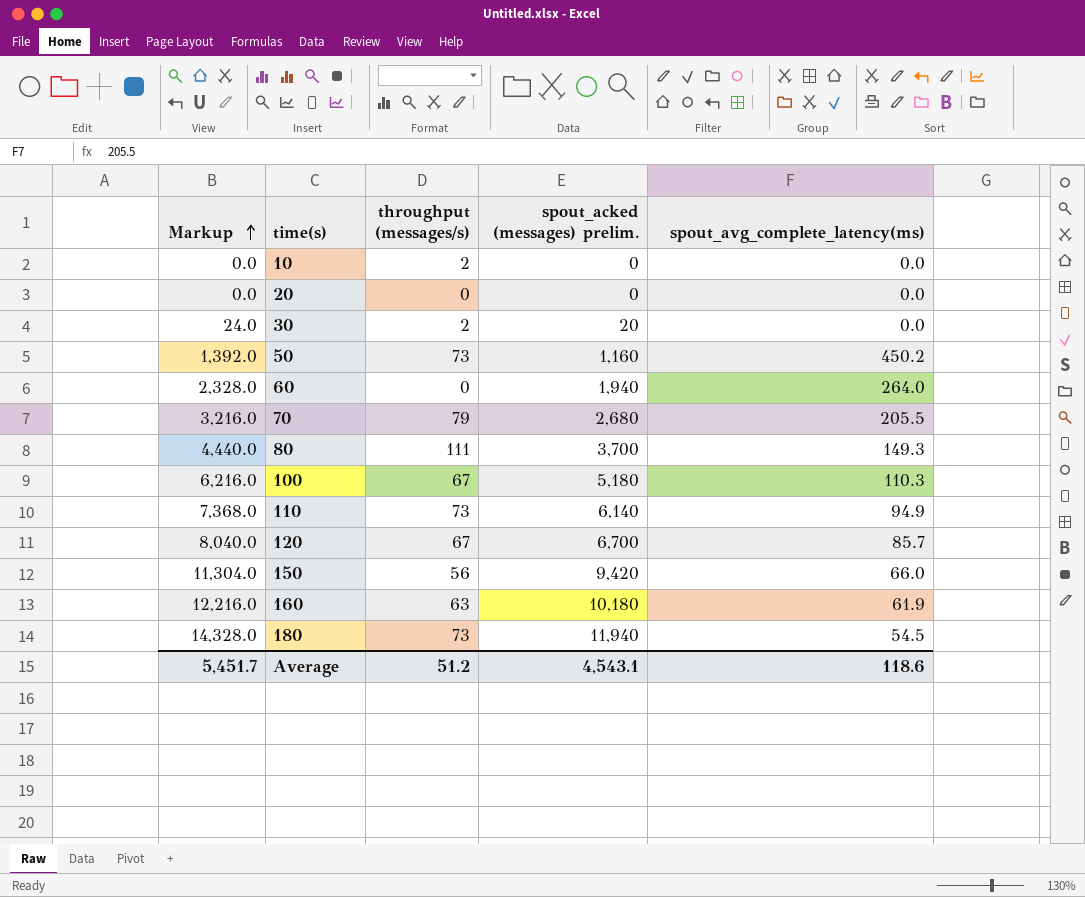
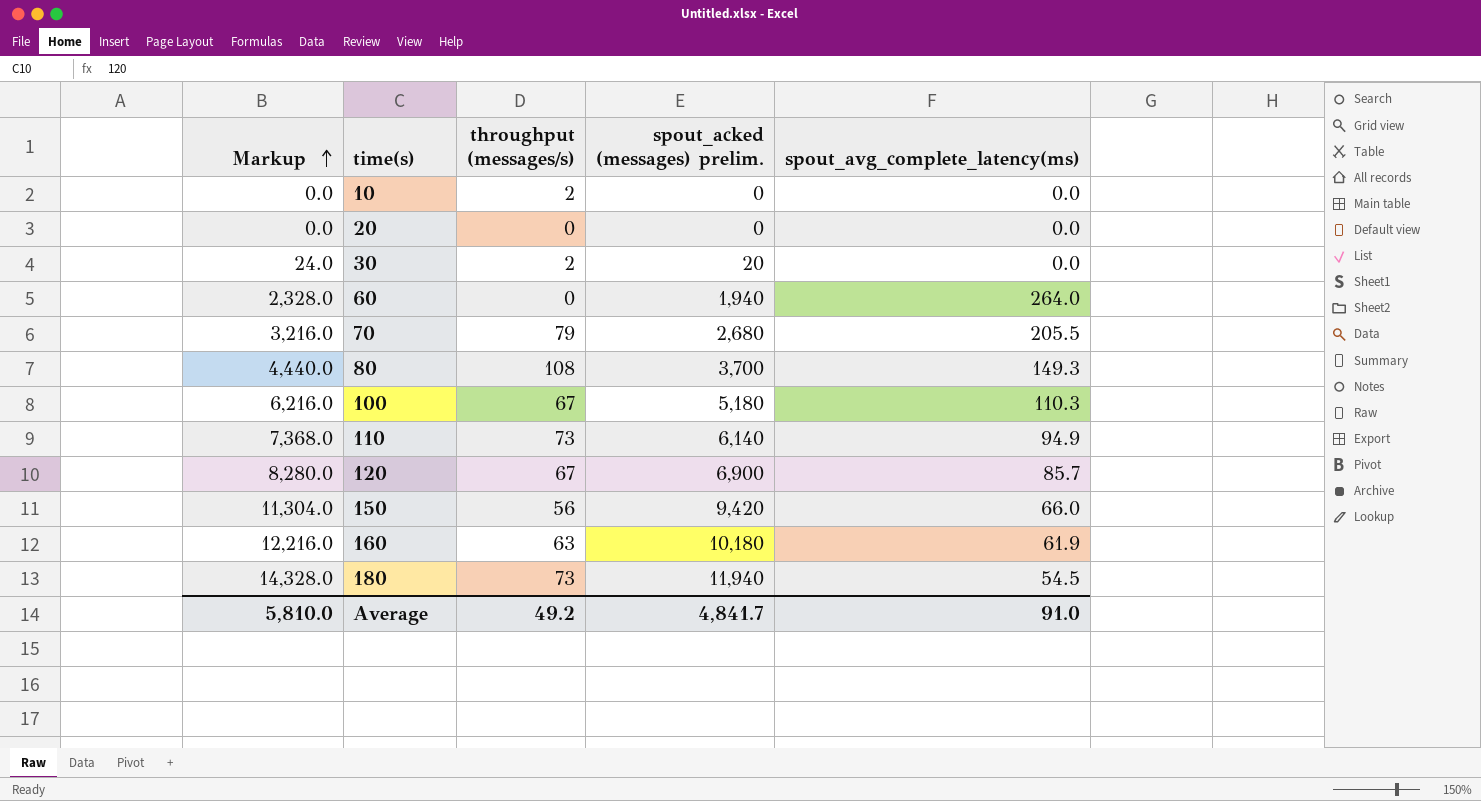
row 50: 1,392.0 | 73 | 1,160 | 450.2 -> none
80 | throughput (messages/s): 111 -> 108
120 | Markup: 8,040.0 -> 8,280.0
120 | spout_acked (messages) prelim.: 6,700 -> 6,900
Average | Markup: 5,451.7 -> 5,810.0
Average | throughput (messages/s): 51.2 -> 49.2
Average | spout_acked (messages) prelim.: 4,543.1 -> 4,841.7
Average | spout_avg_complete_latency(ms): 118.6 -> 91.0

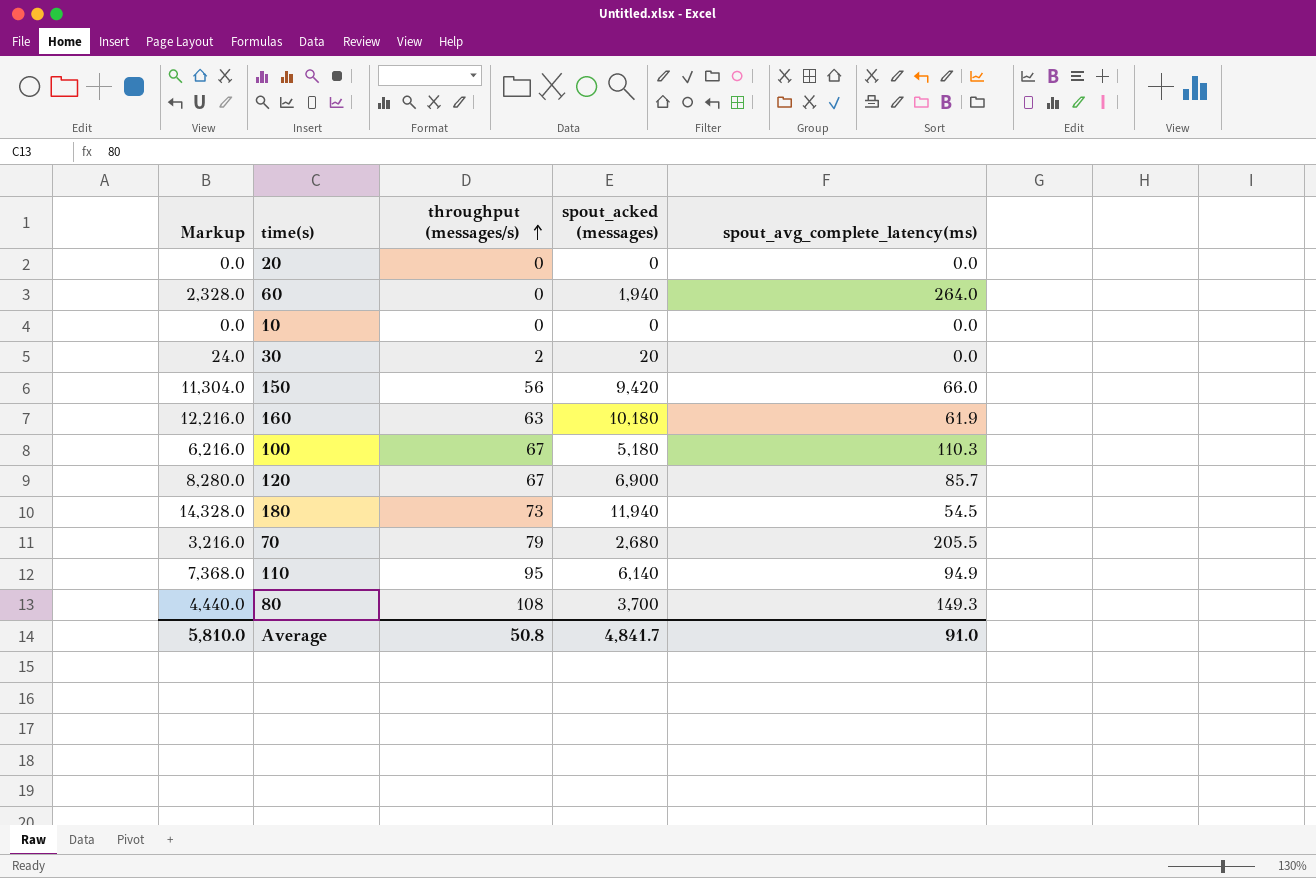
row order: Markup ascending -> throughput (messages/s) ascending
column name: spout_acked (messages) prelim. -> spout_acked (messages)
10 | throughput (messages/s): 2 -> 0
110 | throughput (messages/s): 73 -> 95
Average | throughput (messages/s): 49.2 -> 50.8

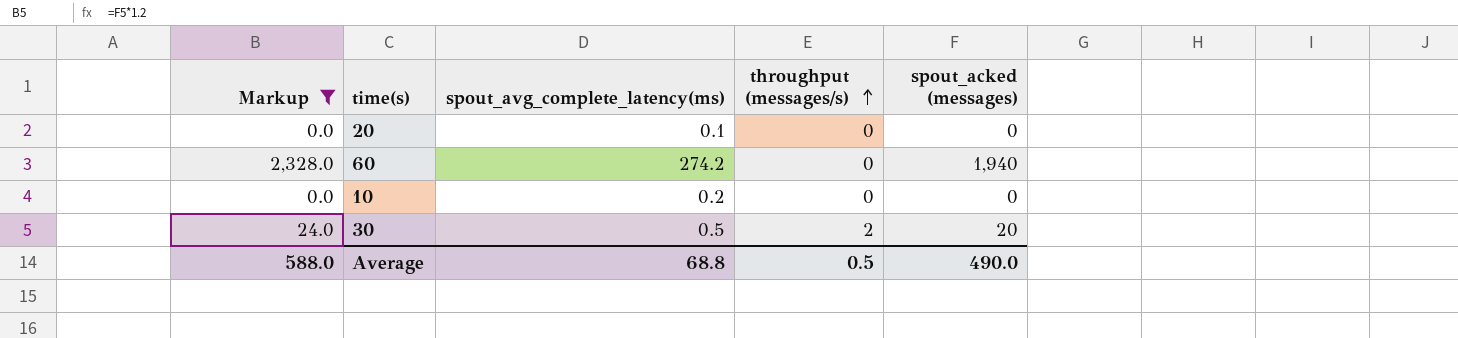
filter: none -> Markup <= 2,328.0
column spout_avg_complete_latency(ms) | position: 5 -> 3
20 | spout_avg_complete_latency(ms): 0.0 -> 0.1
60 | spout_avg_complete_latency(ms): 264.0 -> 274.2
10 | spout_avg_complete_latency(ms): 0.0 -> 0.2
30 | spout_avg_complete_latency(ms): 0.0 -> 0.5
Average | Markup: 5,810.0 -> 588.0
Average | spout_avg_complete_latency(ms): 91.0 -> 68.8
Average | throughput (messages/s): 50.8 -> 0.5
Average | spout_acked (messages): 4,841.7 -> 490.0

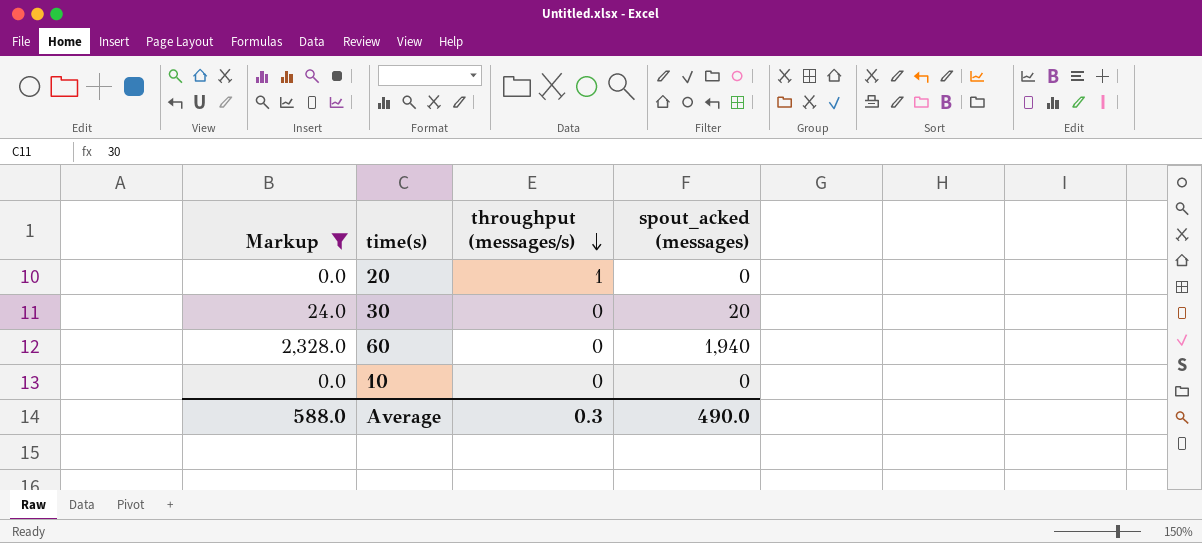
row order: throughput (messages/s) ascending -> throughput (messages/s) descending
column spout_avg_complete_latency(ms) | position: 3 -> none
20 | throughput (messages/s): 0 -> 1
30 | throughput (messages/s): 2 -> 0
Average | throughput (messages/s): 0.5 -> 0.3

